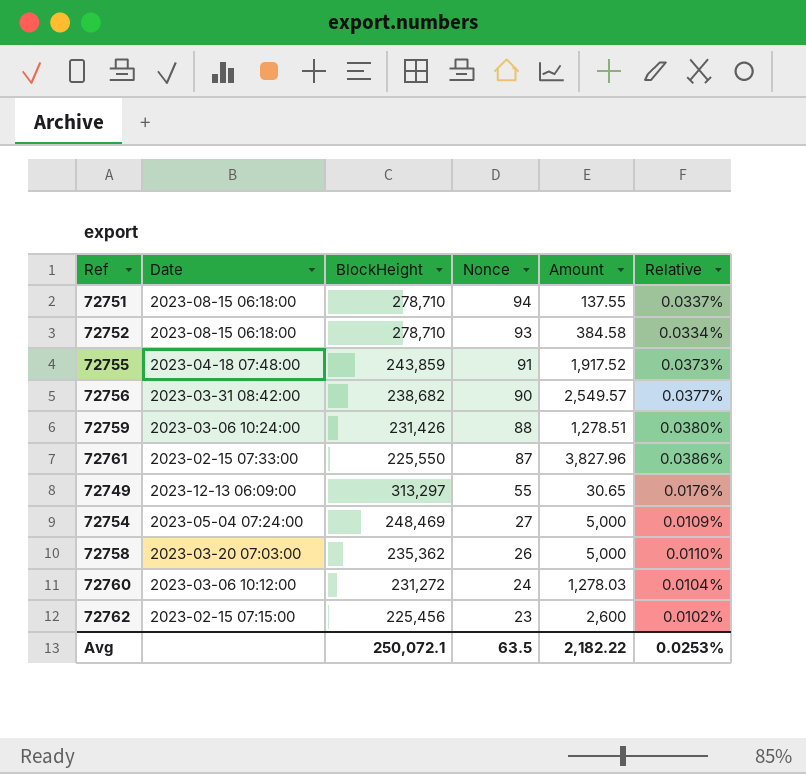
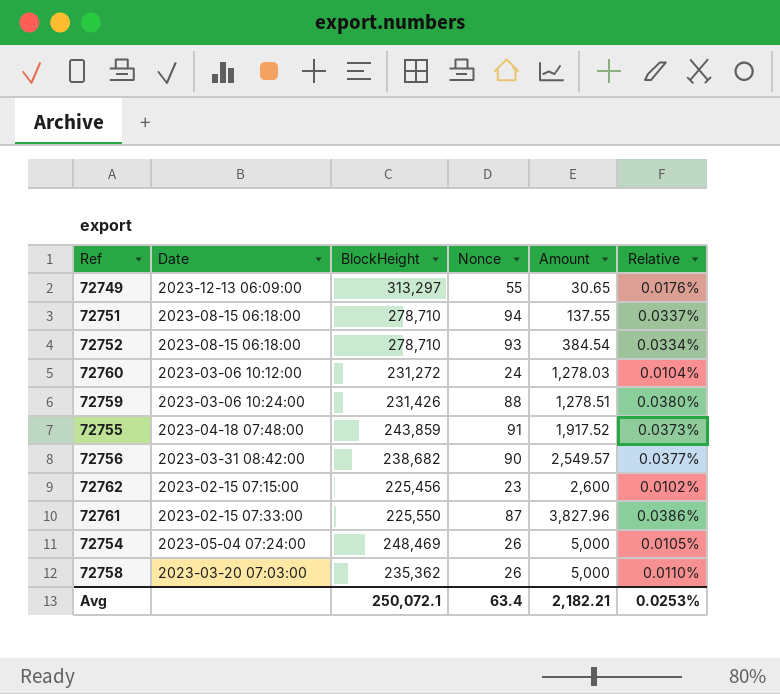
row order: Nonce descending -> Amount ascending
72752 | Amount: 384.58 -> 384.54
72754 | Nonce: 27 -> 26
72754 | Relative: 0.0109% -> 0.0105%
Avg | Nonce: 63.5 -> 63.4
Avg | Amount: 2,182.22 -> 2,182.21

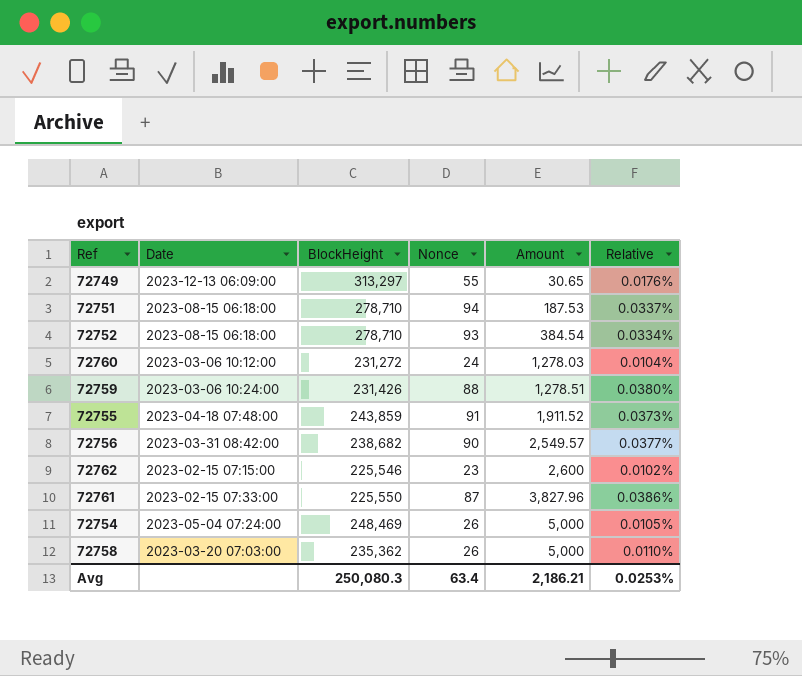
72751 | Amount: 137.55 -> 187.53
72755 | Amount: 1,917.52 -> 1,911.52
72762 | BlockHeight: 225,456 -> 225,546
Avg | BlockHeight: 250,072.1 -> 250,080.3
Avg | Amount: 2,182.21 -> 2,186.21

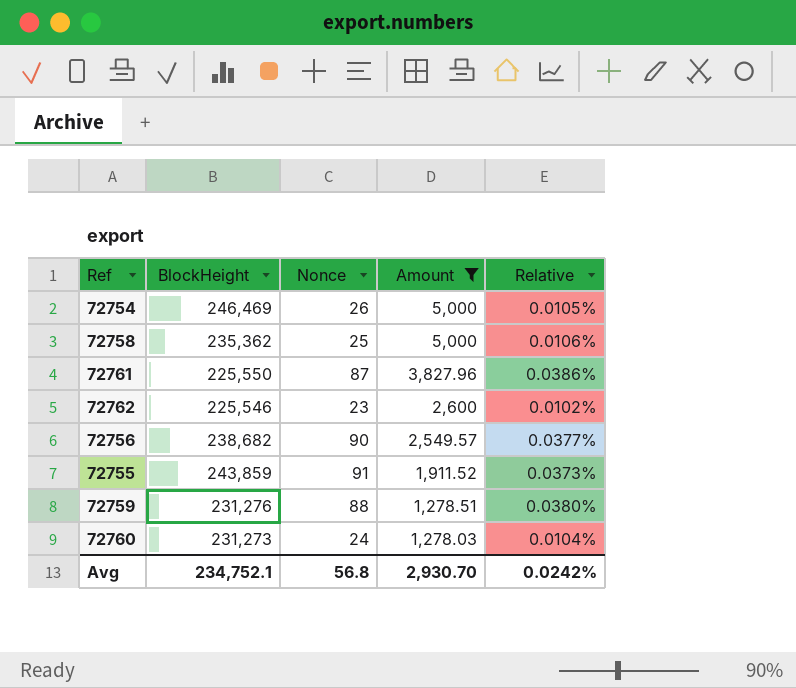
filter: none -> Amount >= 1,278.03
row order: Amount ascending -> Amount descending
column Date | position: 2 -> none
72754 | BlockHeight: 248,469 -> 246,469
72758 | Nonce: 26 -> 25
72758 | Relative: 0.0110% -> 0.0106%
72759 | BlockHeight: 231,426 -> 231,276
72760 | BlockHeight: 231,272 -> 231,273
Avg | BlockHeight: 250,080.3 -> 234,752.1
Avg | Nonce: 63.4 -> 56.8
Avg | Amount: 2,186.21 -> 2,930.70
Avg | Relative: 0.0253% -> 0.0242%

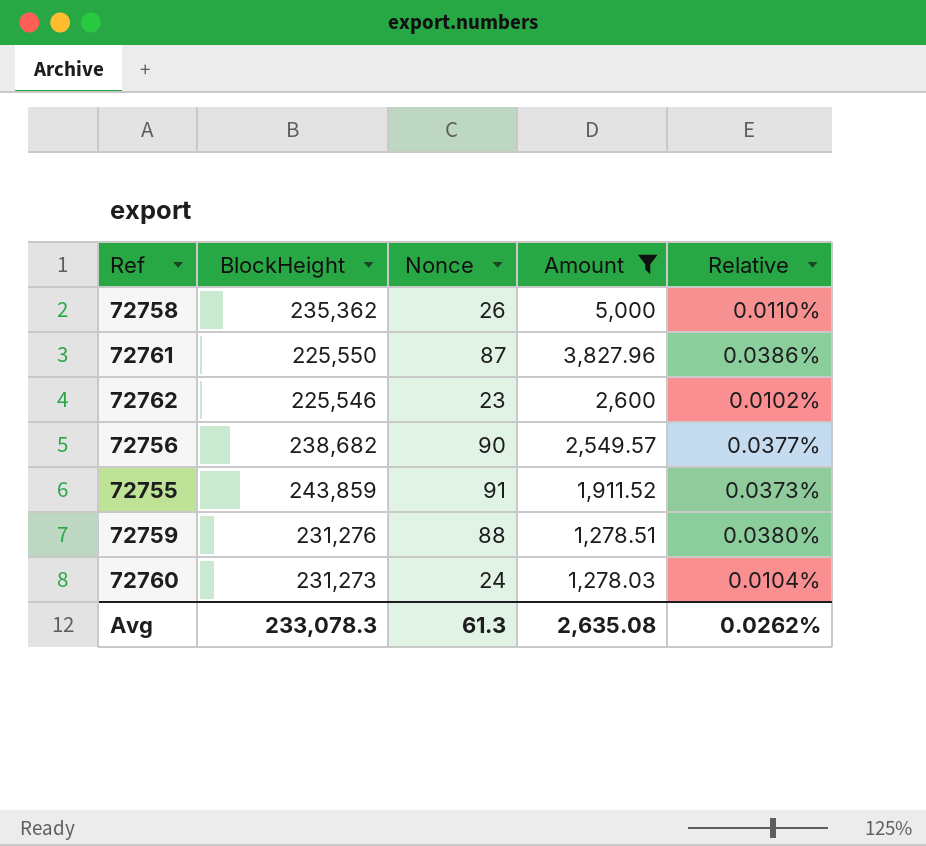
row 72754: 246,469 | 26 | 5,000 | 0.0105% -> none
72758 | Nonce: 25 -> 26
72758 | Relative: 0.0106% -> 0.0110%
Avg | BlockHeight: 234,752.1 -> 233,078.3
Avg | Nonce: 56.8 -> 61.3
Avg | Amount: 2,930.70 -> 2,635.08
Avg | Relative: 0.0242% -> 0.0262%

